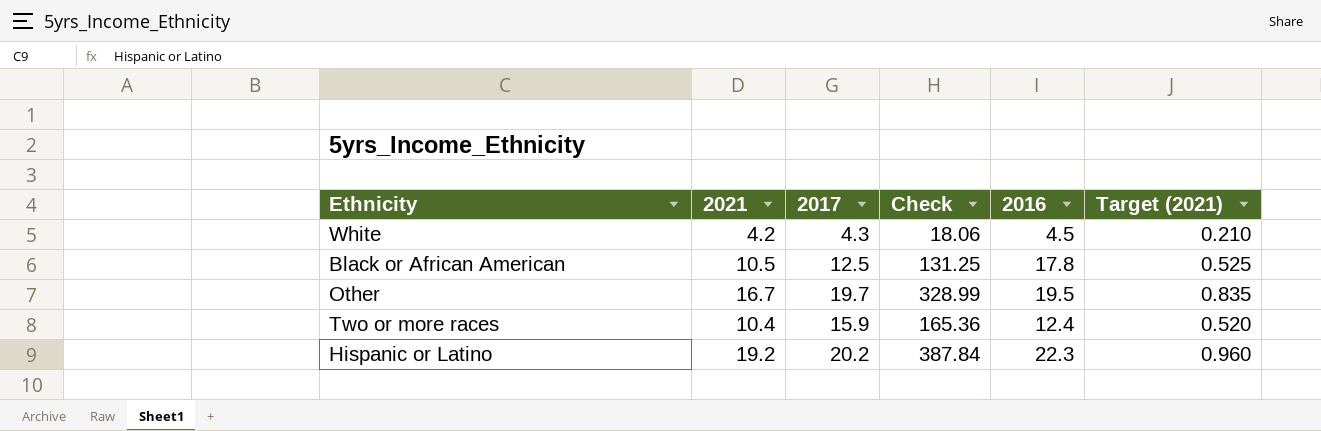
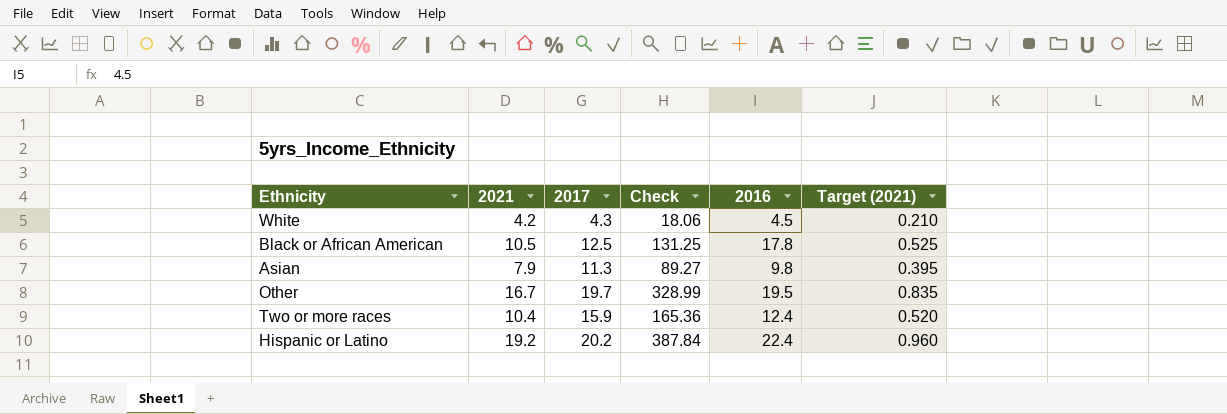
row Asian: none -> 7.9 | 11.3 | 89.27 | 9.8 | 0.395
Hispanic or Latino | 2016: 22.3 -> 22.4

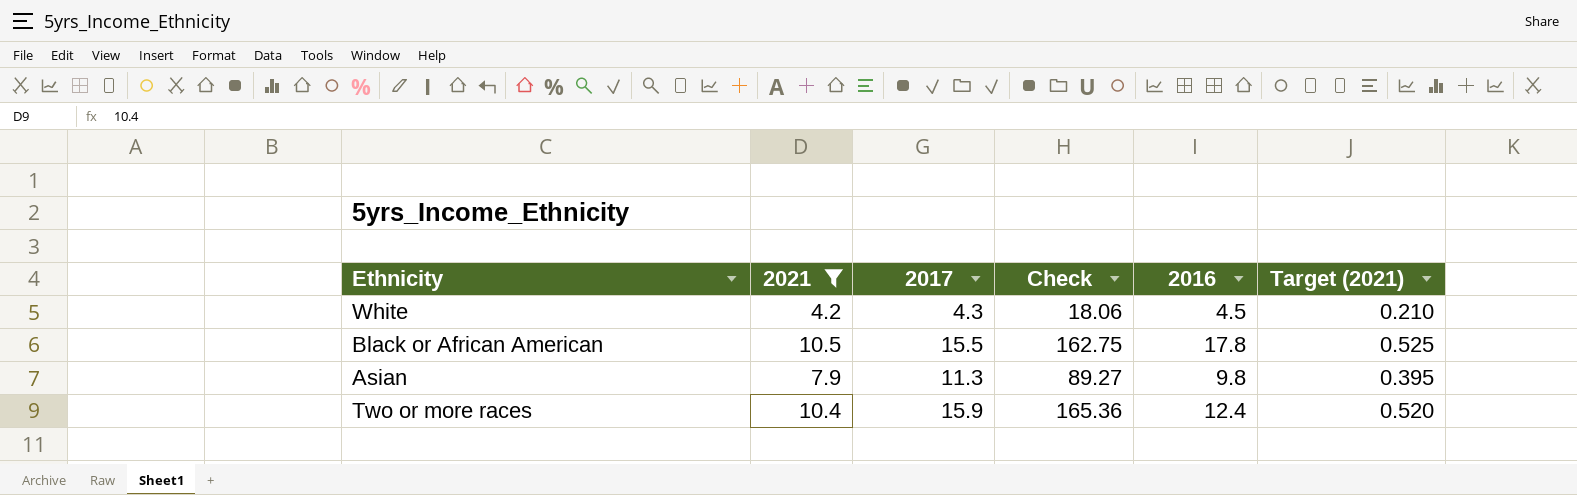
filter: none -> 2021 <= 10.5
Black or African American | 2017: 12.5 -> 15.5
Black or African American | Check: 131.25 -> 162.75

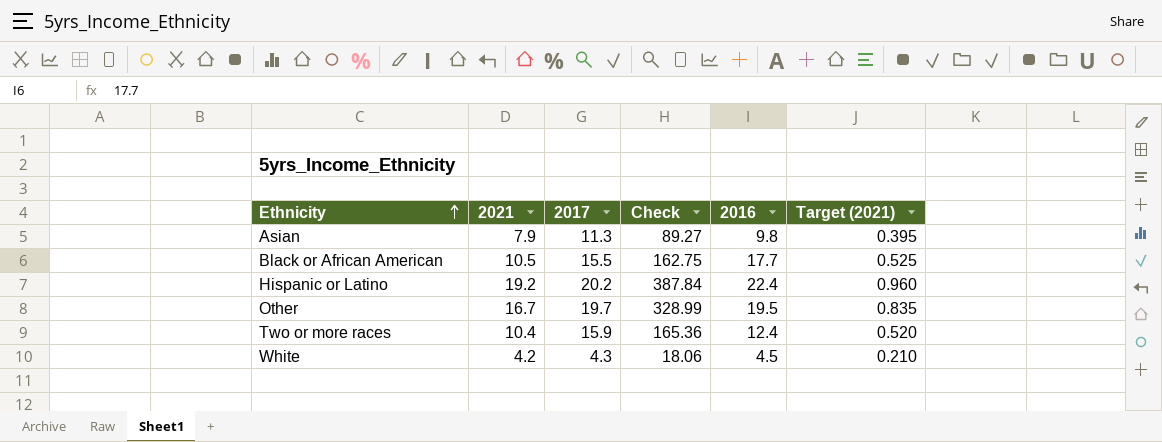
filter: 2021 <= 10.5 -> none
row order: none -> Ethnicity ascending
Black or African American | 2016: 17.8 -> 17.7

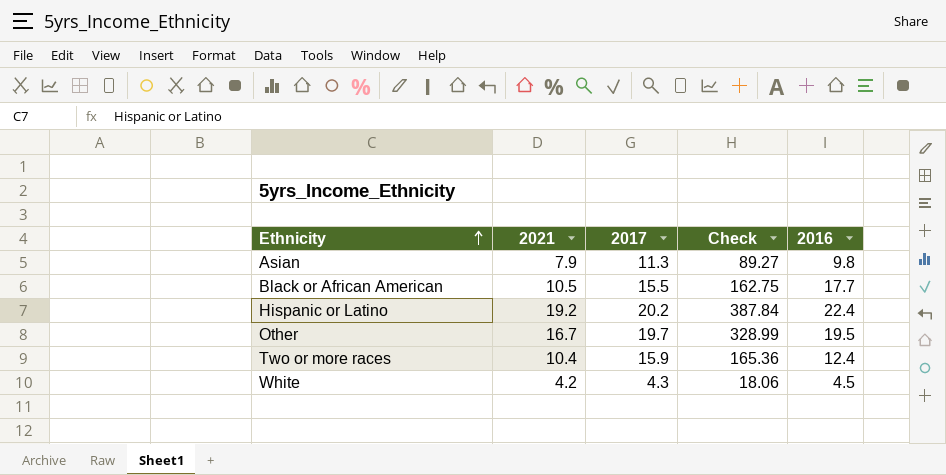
column Target (2021) | formula: [2021] * 0.05 -> none

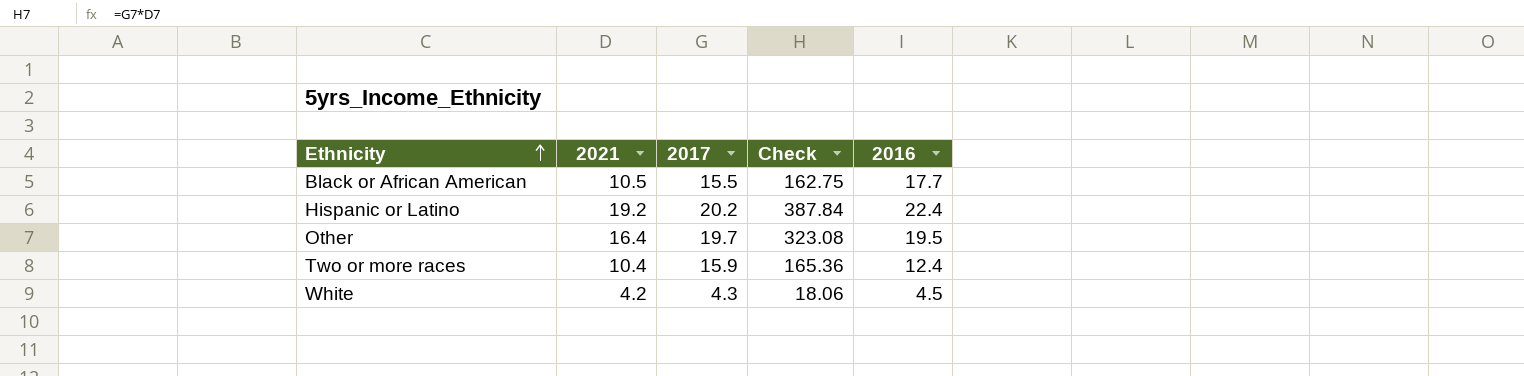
row Asian: 7.9 | 11.3 | 89.27 | 9.8 -> none
Other | 2021: 16.7 -> 16.4
Other | Check: 328.99 -> 323.08

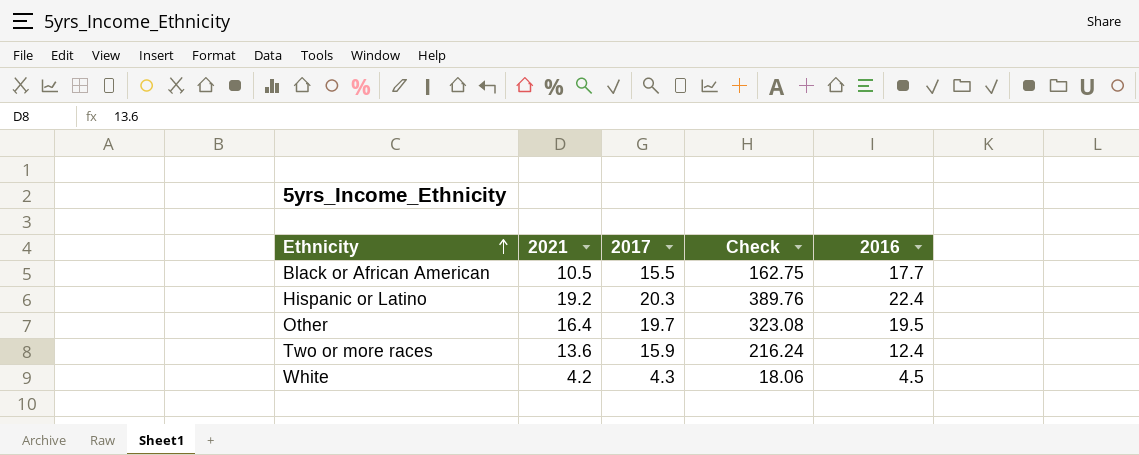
Hispanic or Latino | 2017: 20.2 -> 20.3
Hispanic or Latino | Check: 387.84 -> 389.76
Two or more races | 2021: 10.4 -> 13.6
Two or more races | Check: 165.36 -> 216.24

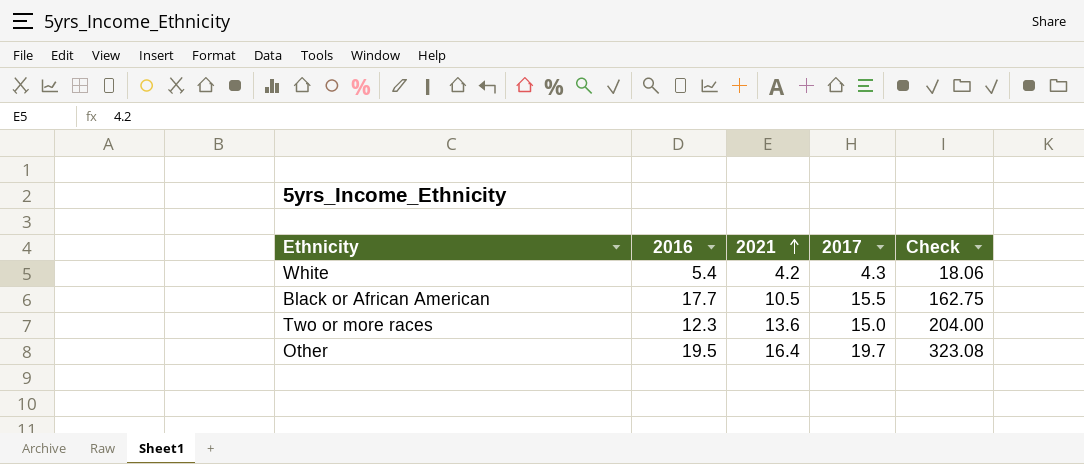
row order: Ethnicity ascending -> 2021 ascending
column 2016 | position: 5 -> 2
row Hispanic or Latino: 19.2 | 20.3 | 389.76 | 22.4 -> none
White | 2016: 4.5 -> 5.4
Two or more races | 2016: 12.4 -> 12.3
Two or more races | 2017: 15.9 -> 15.0
Two or more races | Check: 216.24 -> 204.00

